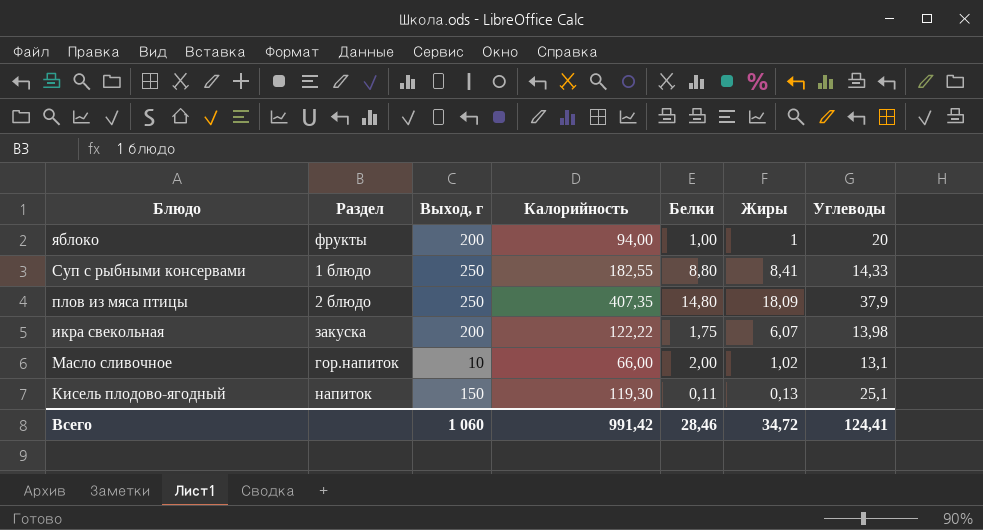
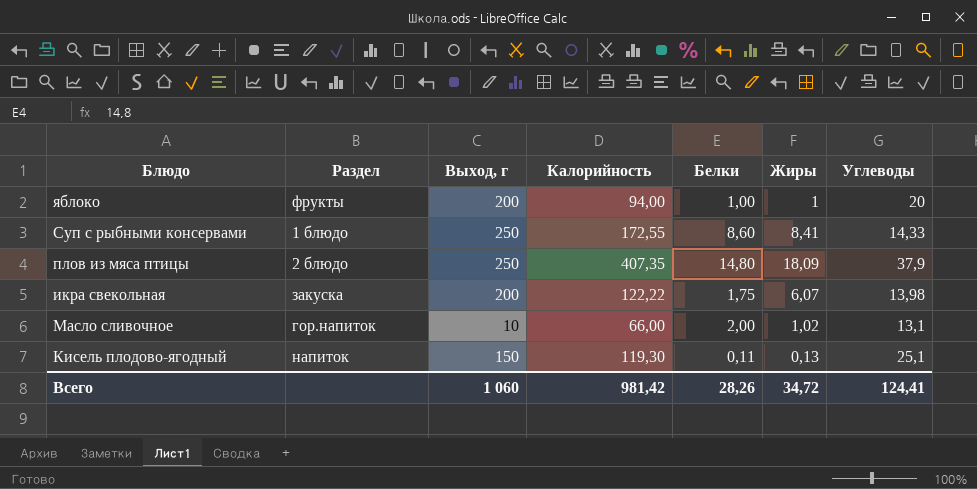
Суп с рыбными консервами | Калорийность: 182,55 -> 172,55
Суп с рыбными консервами | Белки: 8,80 -> 8,60
Всего | Калорийность: 991,42 -> 981,42
Всего | Белки: 28,46 -> 28,26

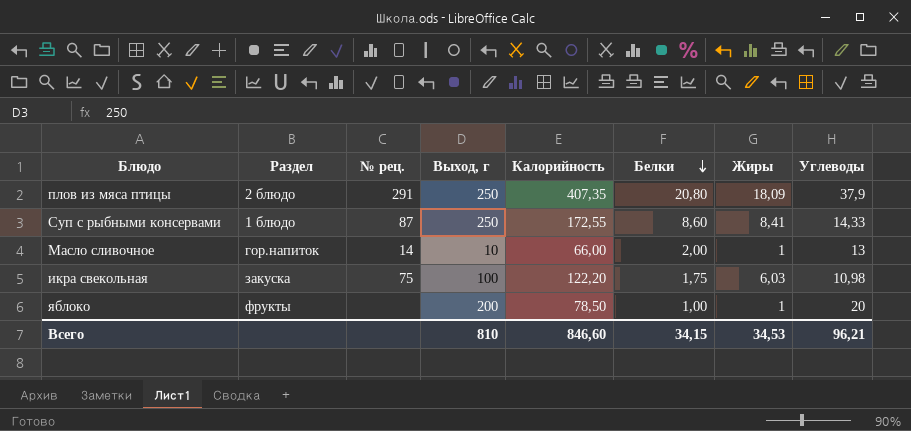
row order: none -> Белки descending
column № рец. | position: none -> 3
row Кисель плодово-ягодный: напиток | 150 | 119,30 | 0,11 | 0,13 | 25,1 -> none
плов из мяса птицы | Белки: 14,80 -> 20,80
Масло сливочное | Жиры: 1,02 -> 1
Масло сливочное | Углеводы: 13,1 -> 13
икра свекольная | Выход, г: 200 -> 100
икра свекольная | Калорийность: 122,22 -> 122,20
икра свекольная | Жиры: 6,07 -> 6,03
икра свекольная | Углеводы: 13,98 -> 10,98
яблоко | Калорийность: 94,00 -> 78,50
Всего | Выход, г: 1 060 -> 810
Всего | Калорийность: 981,42 -> 846,60
Всего | Белки: 28,26 -> 34,15
Всего | Жиры: 34,72 -> 34,53
Всего | Углеводы: 124,41 -> 96,21

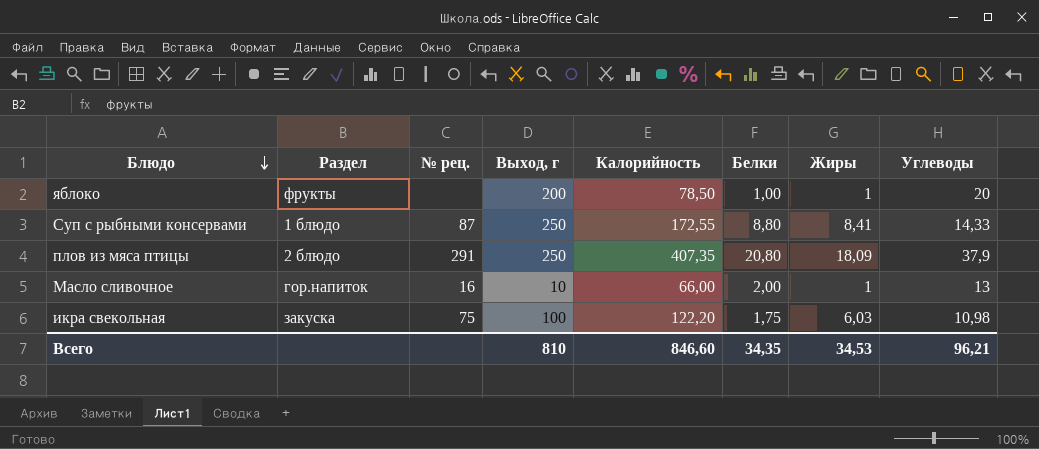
row order: Белки descending -> Блюдо descending
Суп с рыбными консервами | Белки: 8,60 -> 8,80
Масло сливочное | № рец.: 14 -> 16
Всего | Белки: 34,15 -> 34,35

